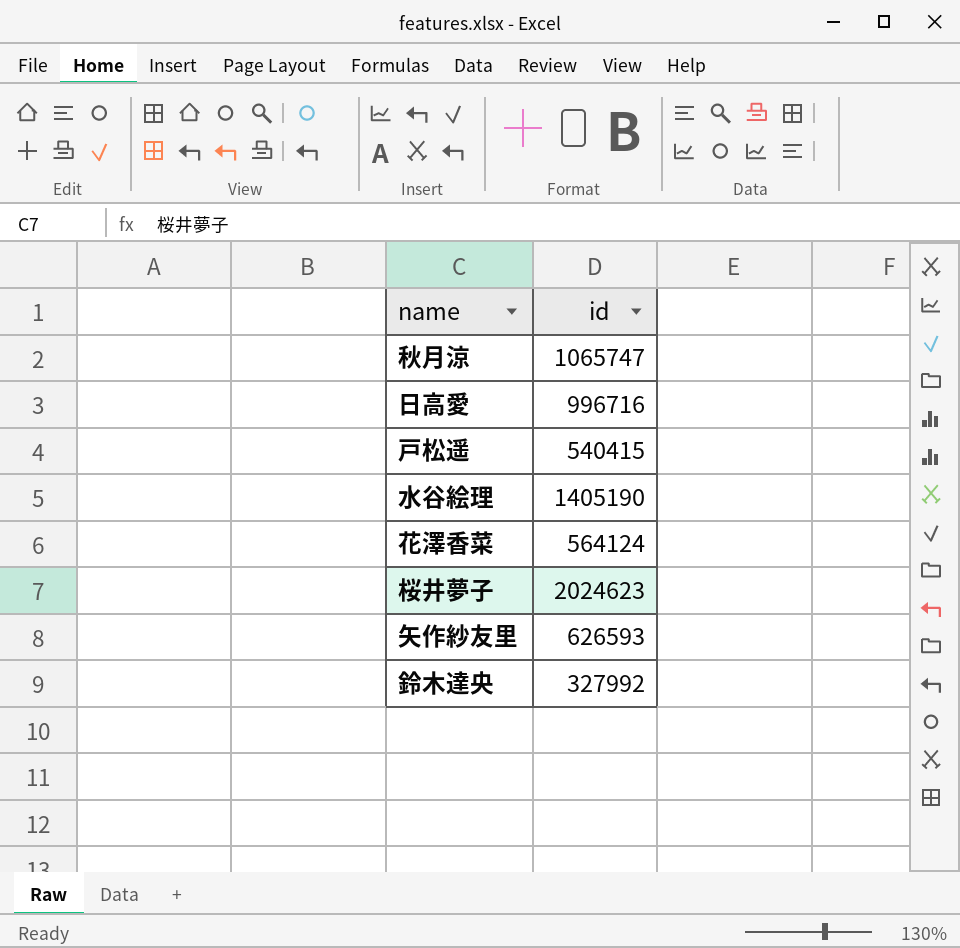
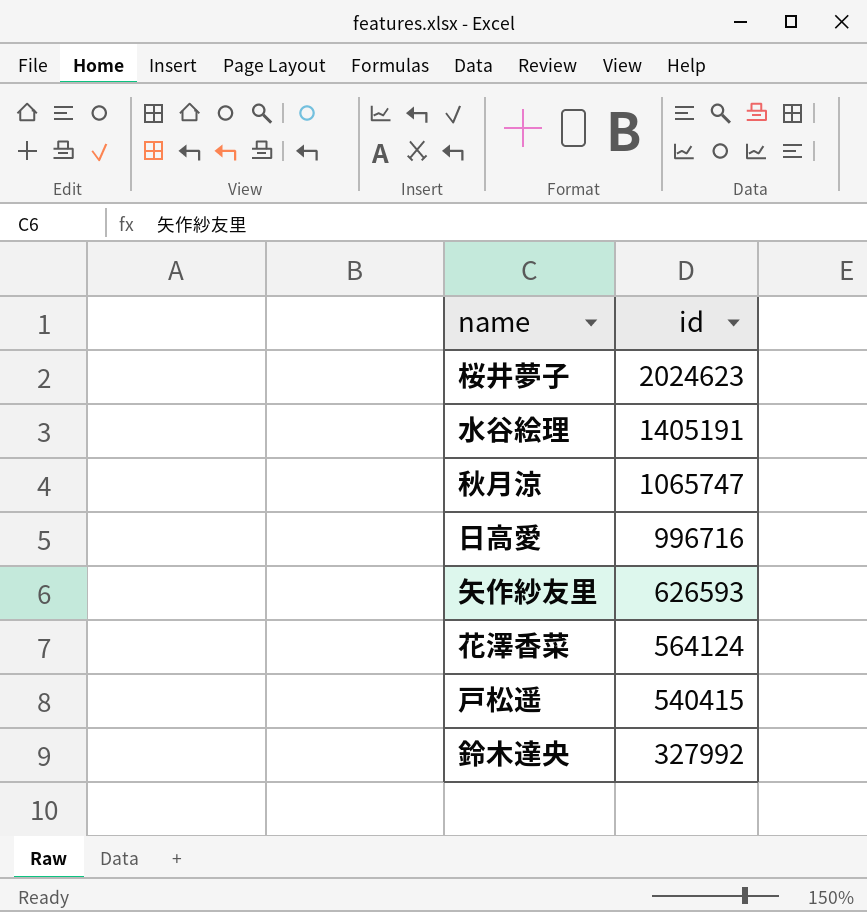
row order: none -> id descending
水谷絵理 | id: 1405190 -> 1405191

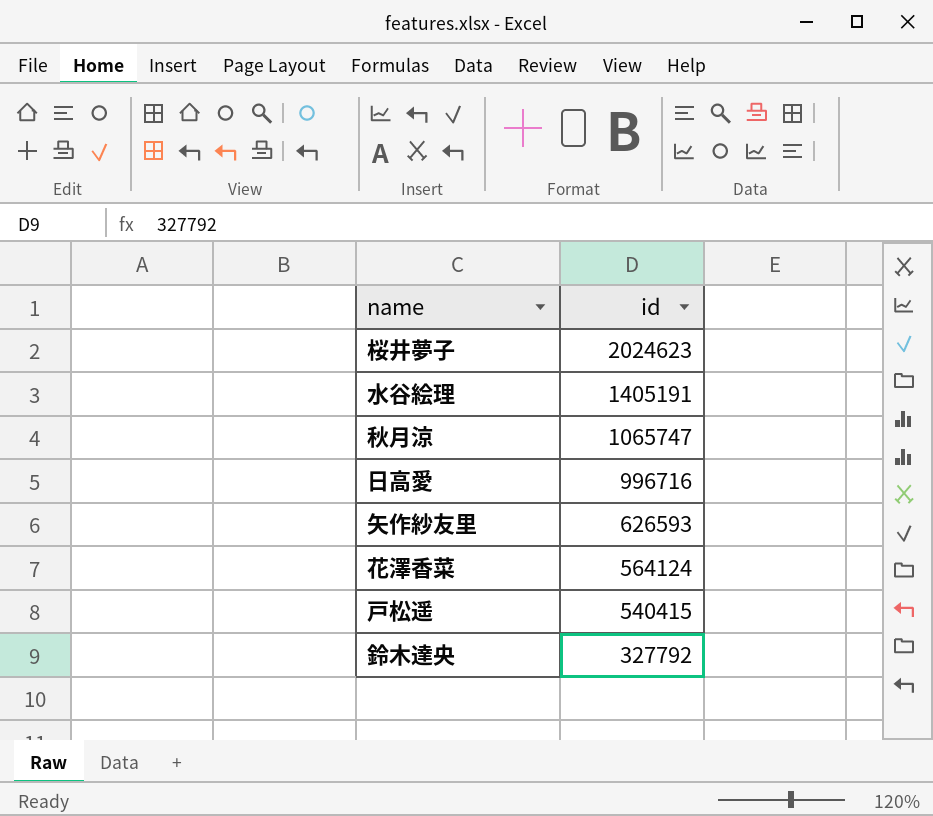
鈴木達央 | id: 327992 -> 327792

